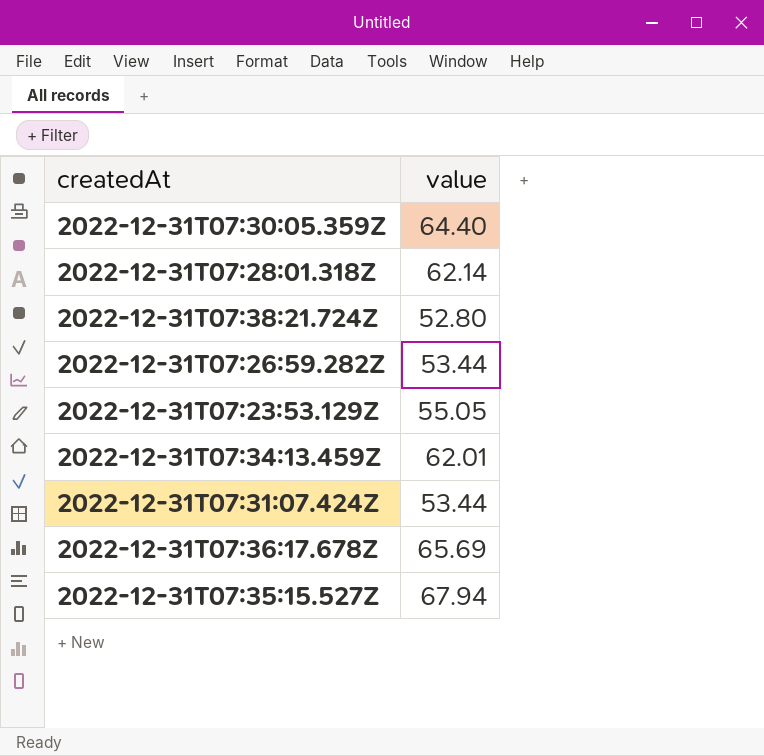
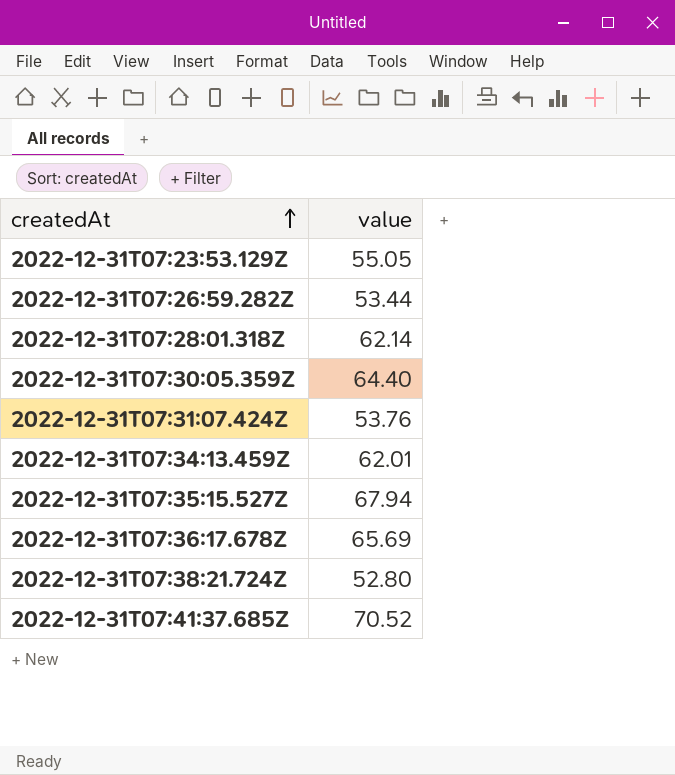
row order: none -> createdAt ascending
2022-12-31T07:31:07.424Z | value: 53.44 -> 53.76
row 2022-12-31T07:41:37.685Z: none -> 70.52

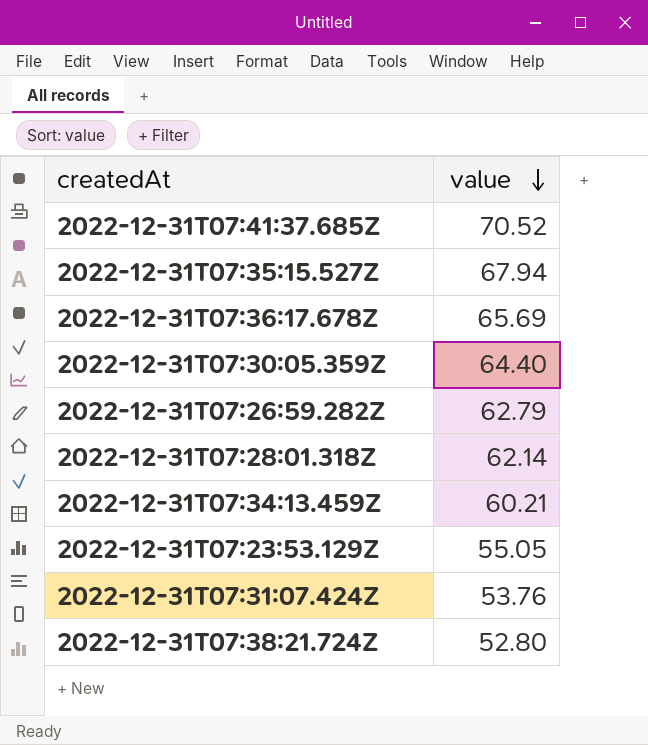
row order: createdAt ascending -> value descending
2022-12-31T07:26:59.282Z | value: 53.44 -> 62.79
2022-12-31T07:34:13.459Z | value: 62.01 -> 60.21

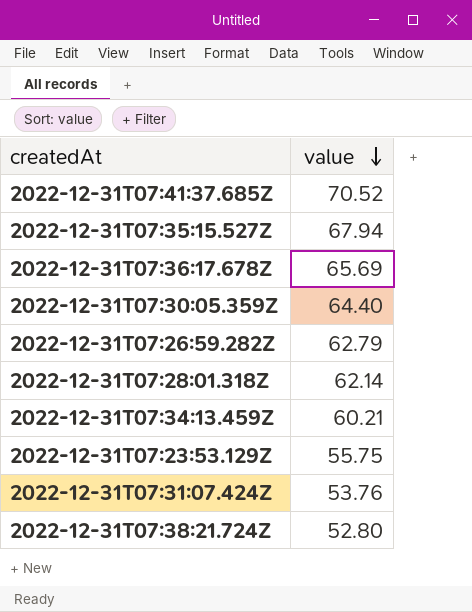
2022-12-31T07:23:53.129Z | value: 55.05 -> 55.75

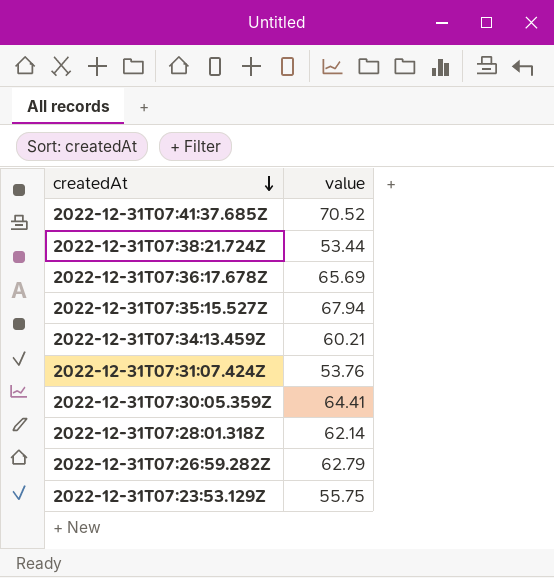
row order: value descending -> createdAt descending
2022-12-31T07:38:21.724Z | value: 52.80 -> 53.44
2022-12-31T07:30:05.359Z | value: 64.40 -> 64.41

